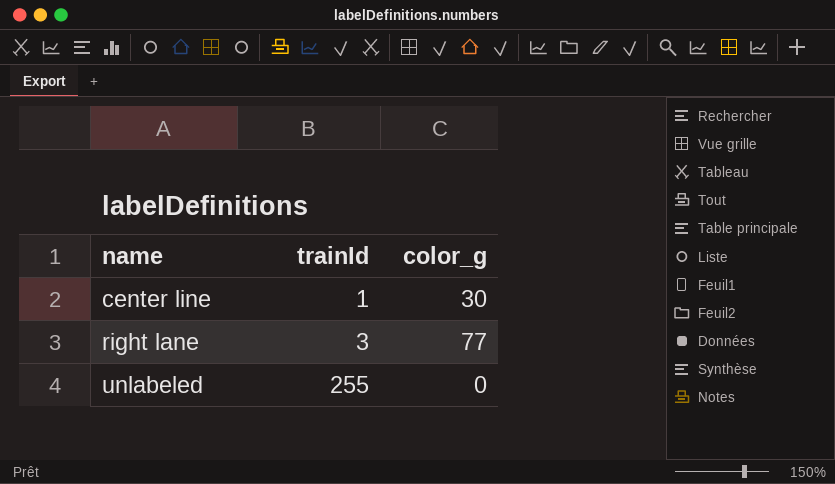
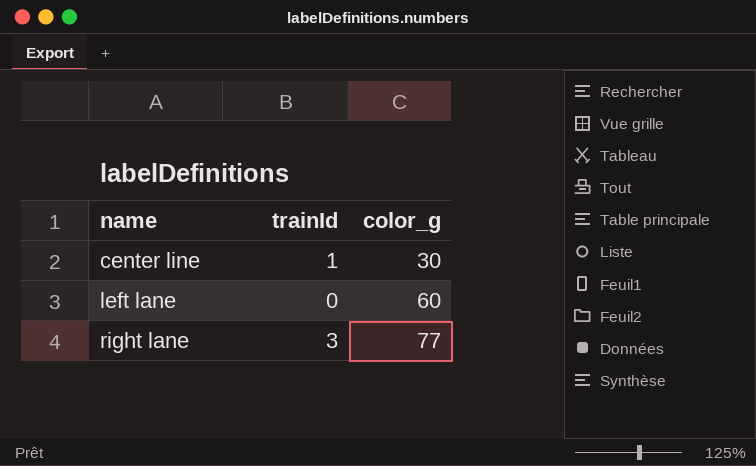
row unlabeled: 255 | 0 -> none
row left lane: none -> 0 | 60

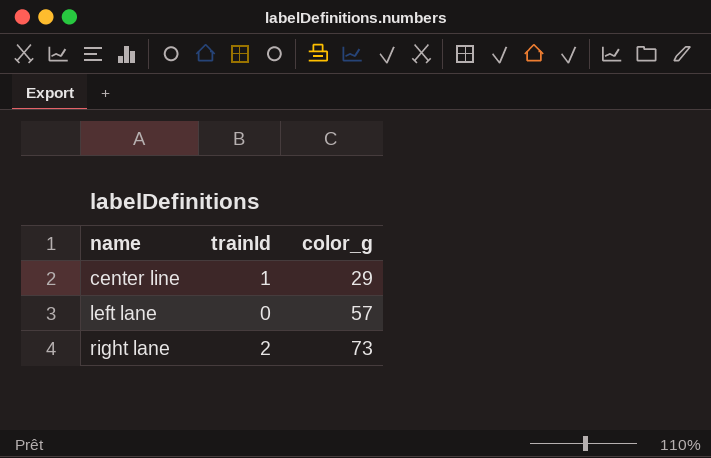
center line | color_g: 30 -> 29
left lane | color_g: 60 -> 57
right lane | trainId: 3 -> 2
right lane | color_g: 77 -> 73

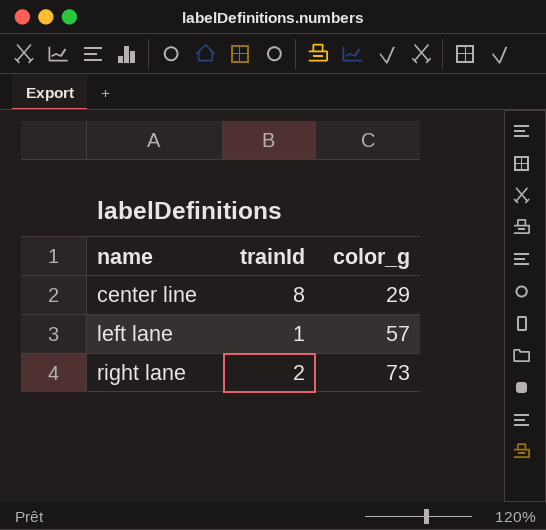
center line | trainId: 1 -> 8
left lane | trainId: 0 -> 1

